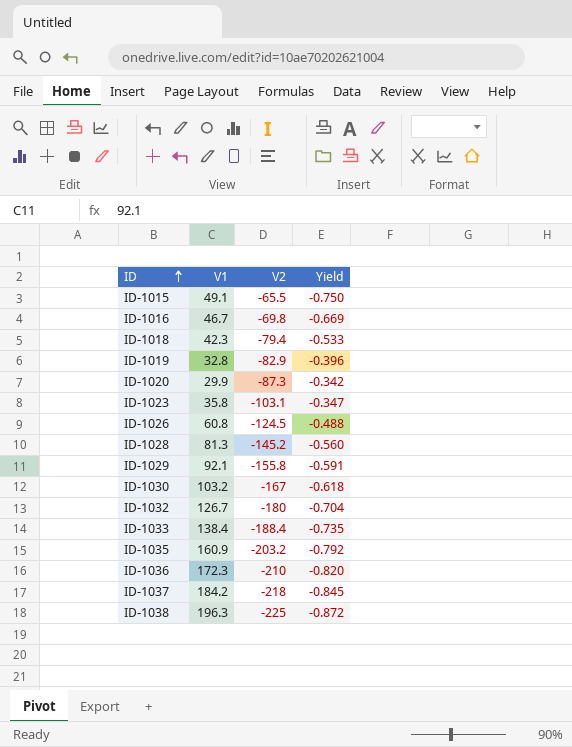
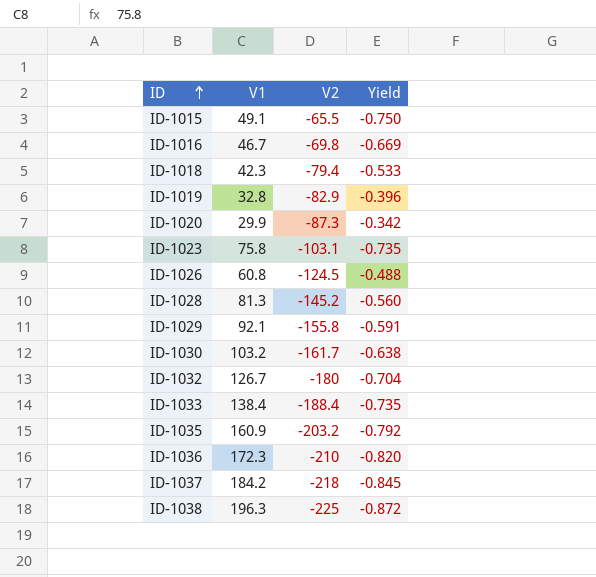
ID-1023 | V1: 35.8 -> 75.8
ID-1023 | Yield: -0.347 -> -0.735
ID-1030 | V2: -167 -> -161.7
ID-1030 | Yield: -0.618 -> -0.638

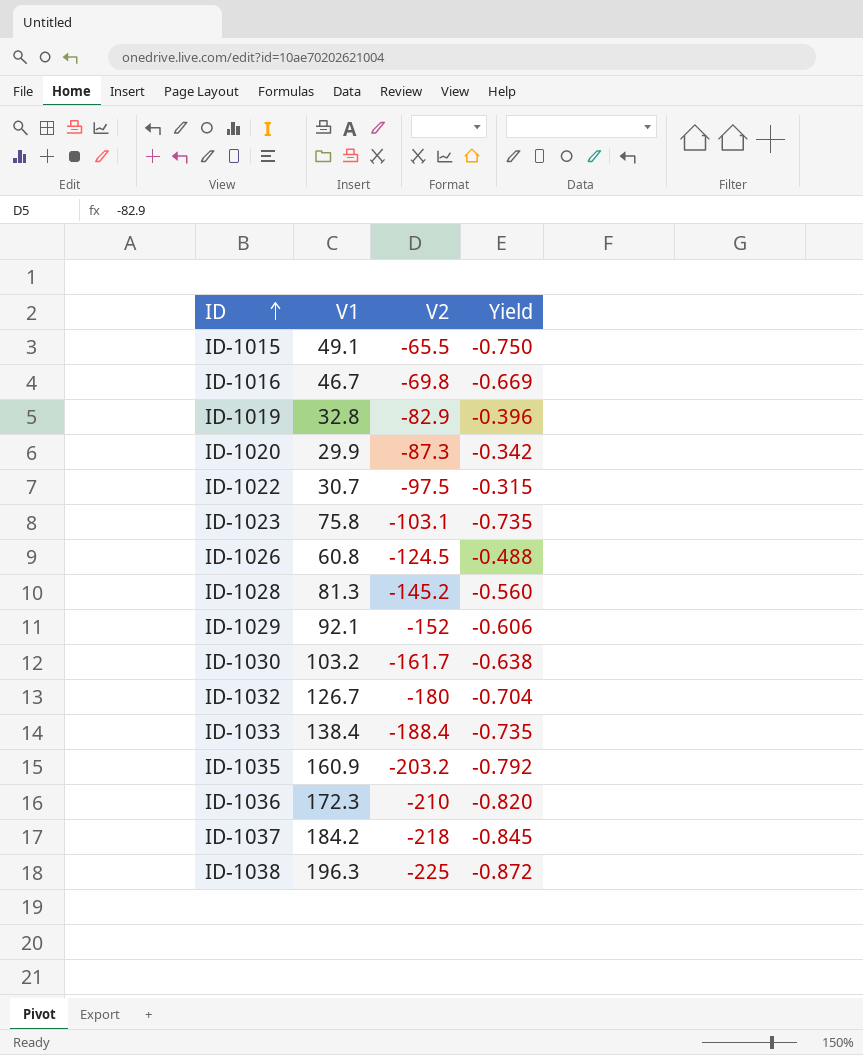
row ID-1018: 42.3 | -79.4 | -0.533 -> none
row ID-1022: none -> 30.7 | -97.5 | -0.315
ID-1029 | V2: -155.8 -> -152
ID-1029 | Yield: -0.591 -> -0.606

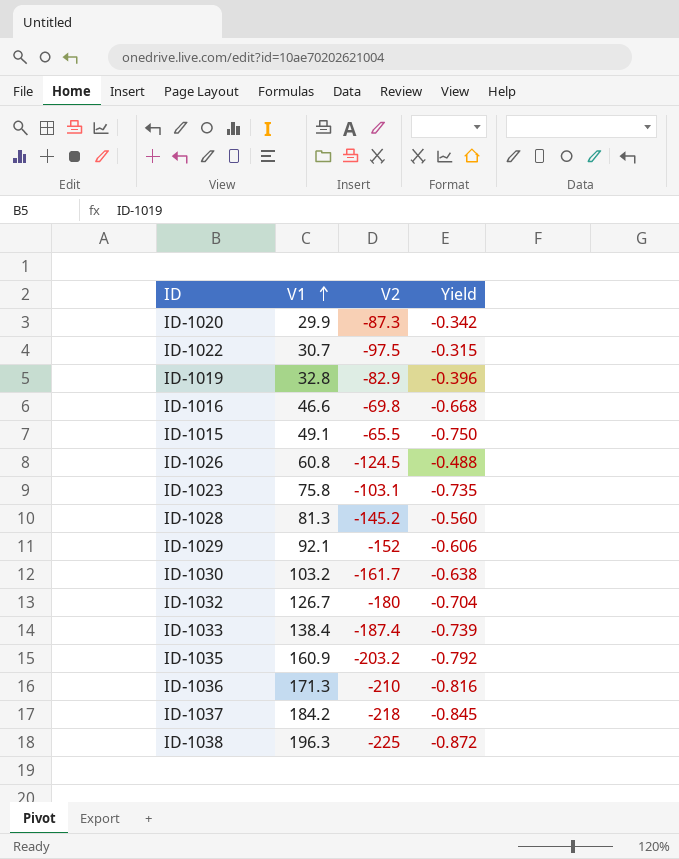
row order: ID ascending -> V1 ascending
ID-1016 | V1: 46.7 -> 46.6
ID-1016 | Yield: -0.669 -> -0.668
ID-1033 | V2: -188.4 -> -187.4
ID-1033 | Yield: -0.735 -> -0.739
ID-1036 | V1: 172.3 -> 171.3
ID-1036 | Yield: -0.820 -> -0.816

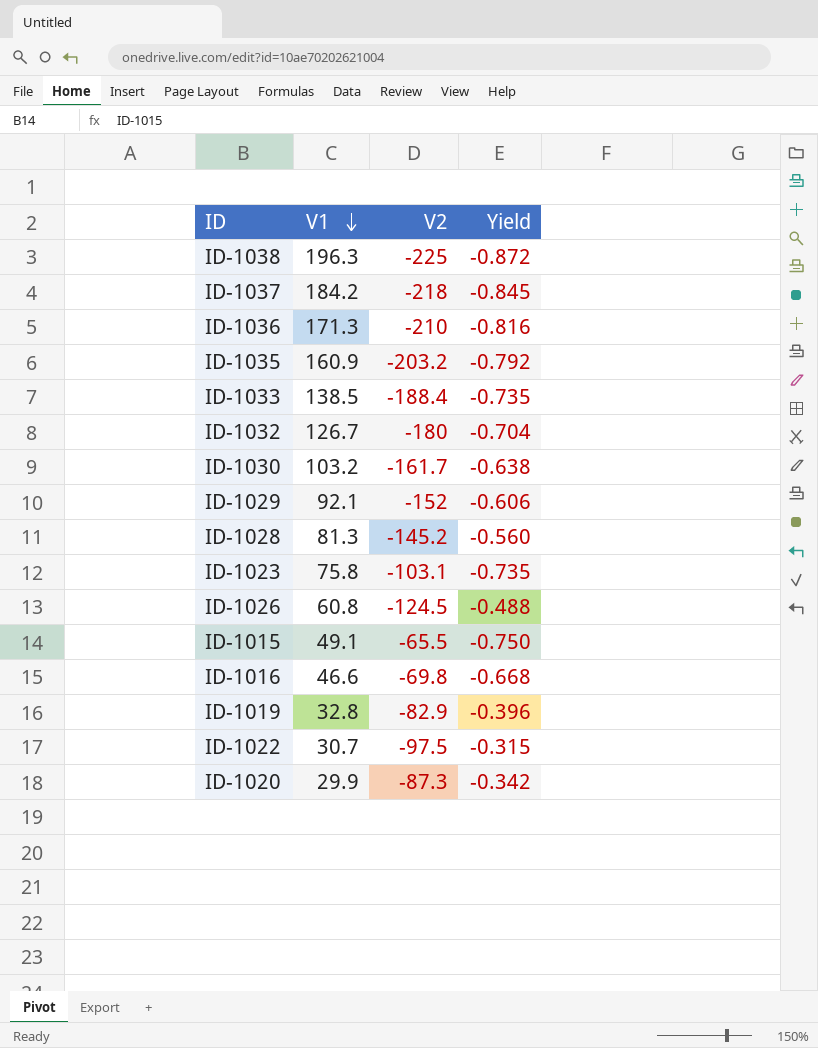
row order: V1 ascending -> V1 descending
ID-1033 | V1: 138.4 -> 138.5
ID-1033 | V2: -187.4 -> -188.4
ID-1033 | Yield: -0.739 -> -0.735

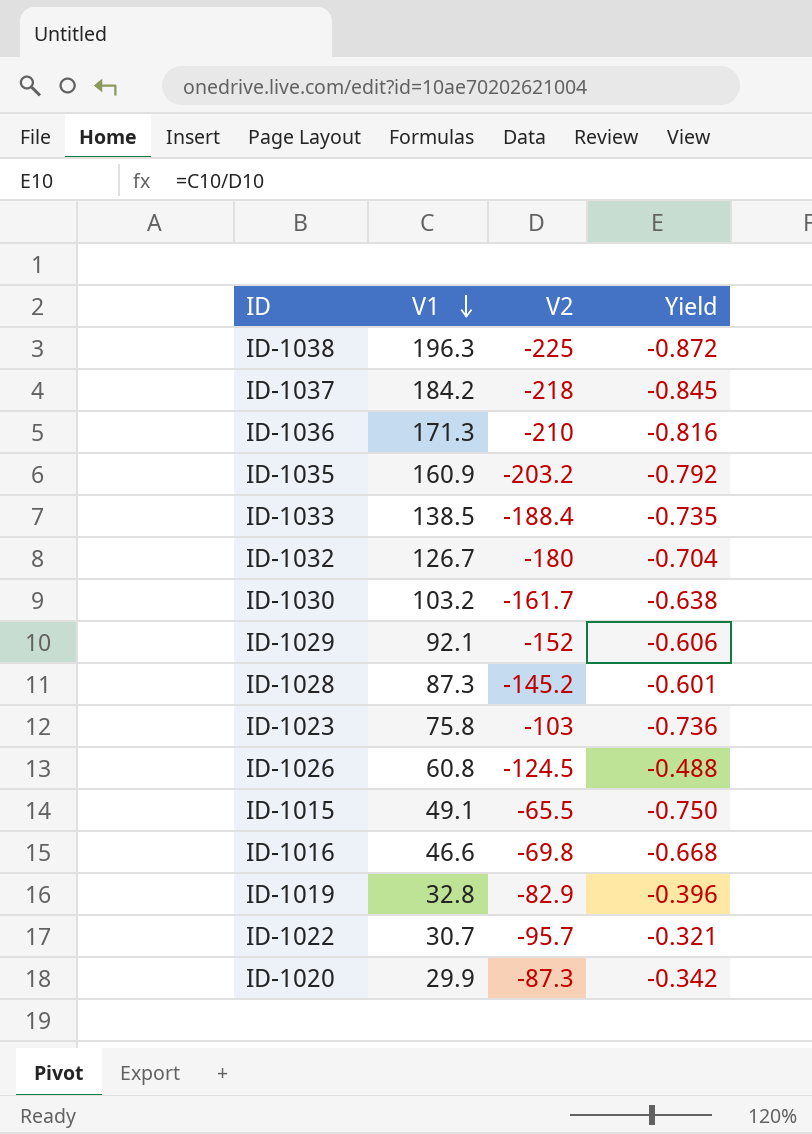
ID-1028 | V1: 81.3 -> 87.3
ID-1028 | Yield: -0.560 -> -0.601
ID-1023 | V2: -103.1 -> -103
ID-1023 | Yield: -0.735 -> -0.736
ID-1022 | V2: -97.5 -> -95.7
ID-1022 | Yield: -0.315 -> -0.321

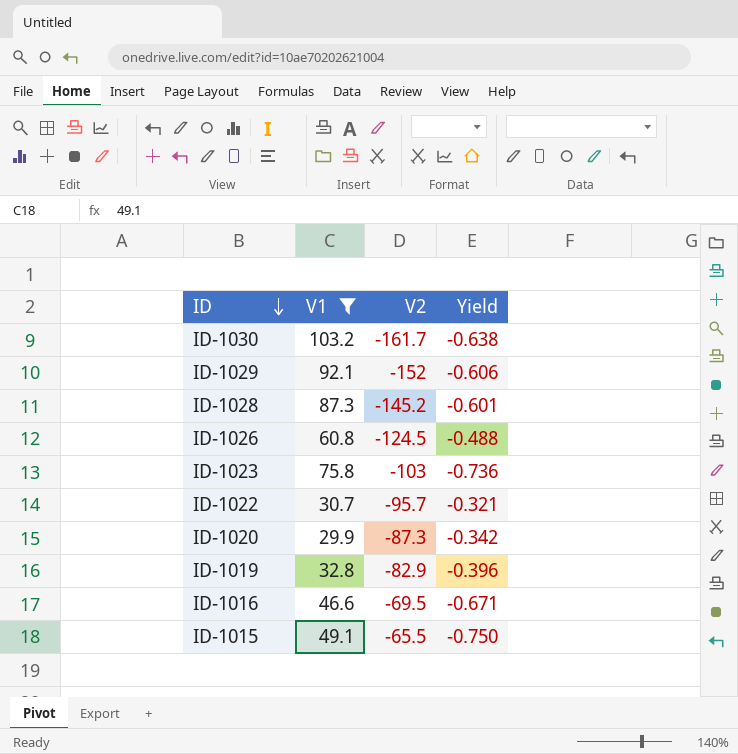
filter: none -> V1 <= 103.2
row order: V1 descending -> ID descending
ID-1016 | V2: -69.8 -> -69.5
ID-1016 | Yield: -0.668 -> -0.671

